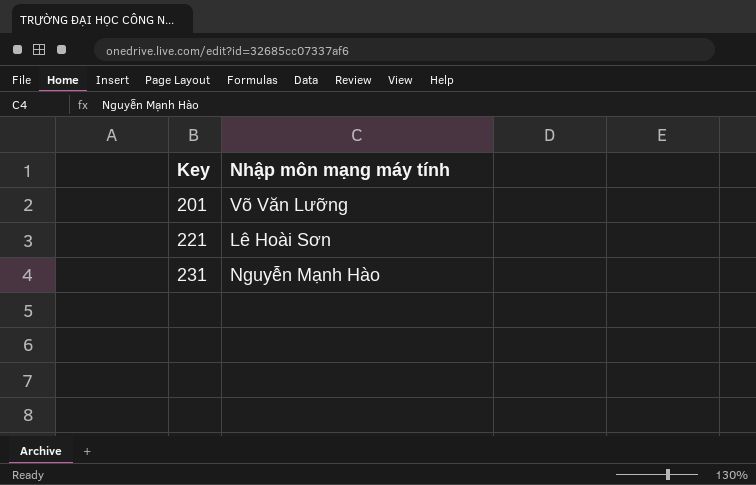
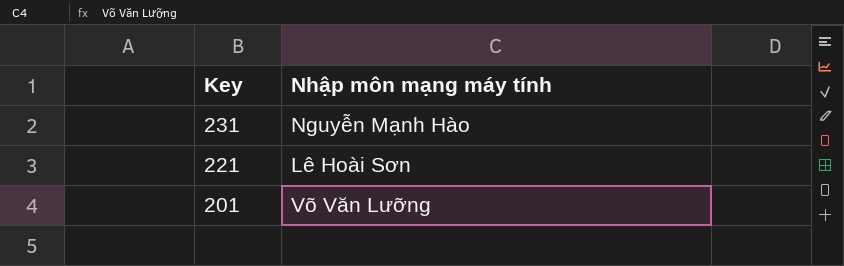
row order: Key ascending -> Key descending

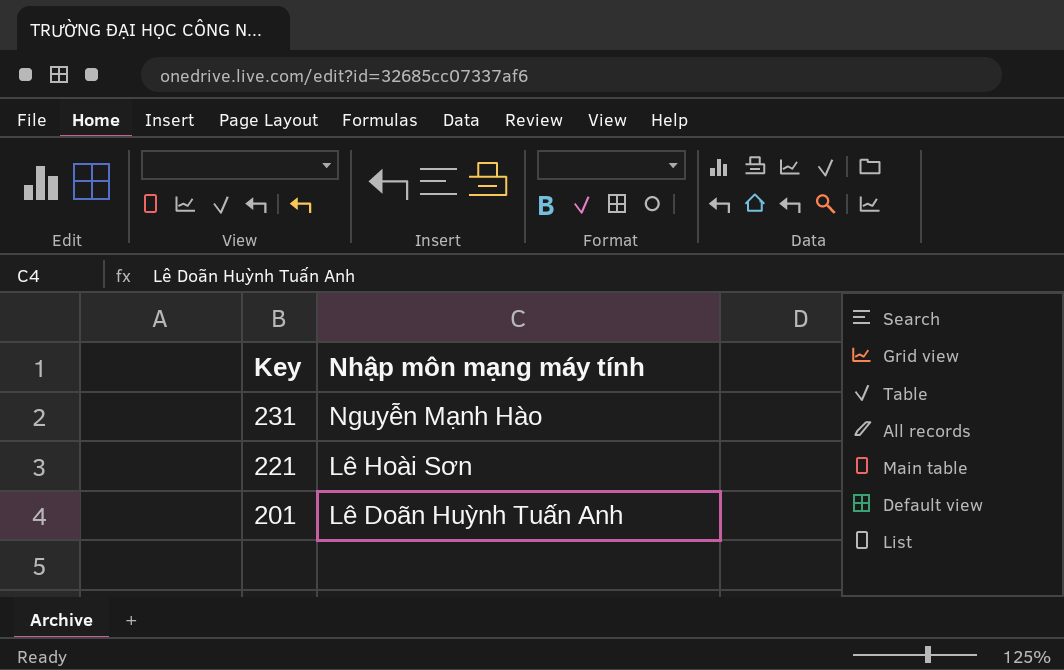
201 | Nhập môn mạng máy tính: Võ Văn Lưỡng -> Lê Doãn Huỳnh Tuấn Anh

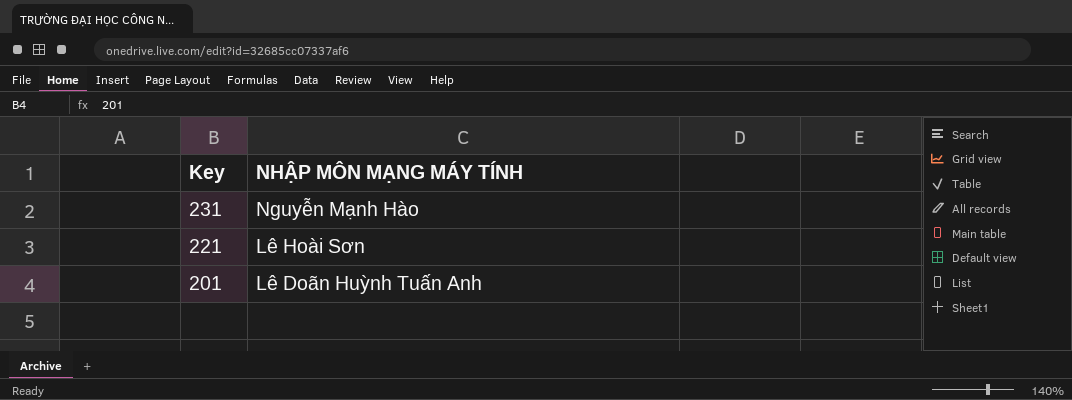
column name: Nhập môn mạng máy tính -> NHẬP MÔN MẠNG MÁY TÍNH

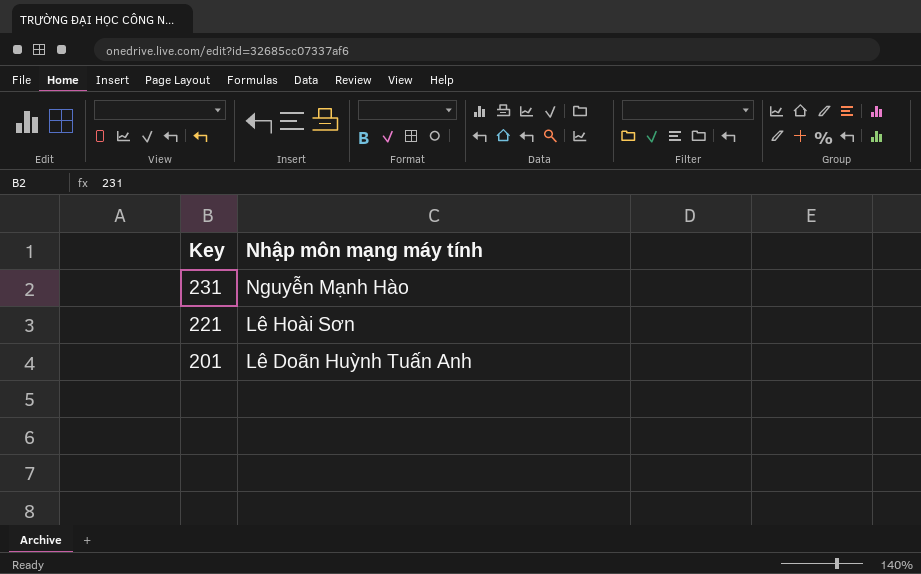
column name: NHẬP MÔN MẠNG MÁY TÍNH -> Nhập môn mạng máy tính

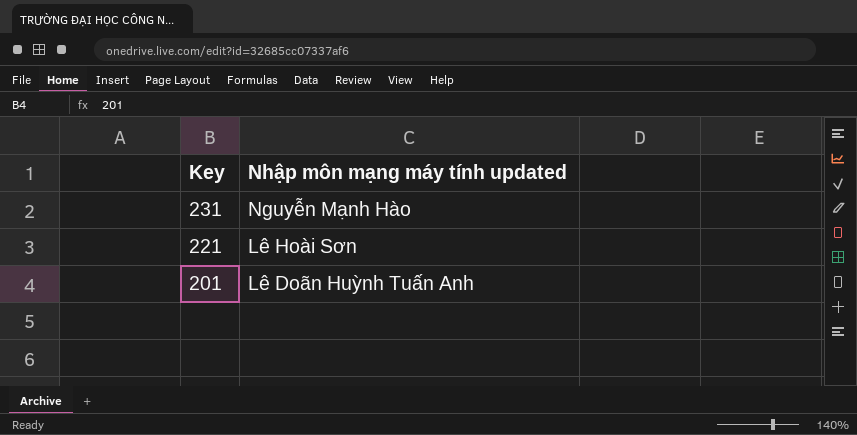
column name: Nhập môn mạng máy tính -> Nhập môn mạng máy tính updated

